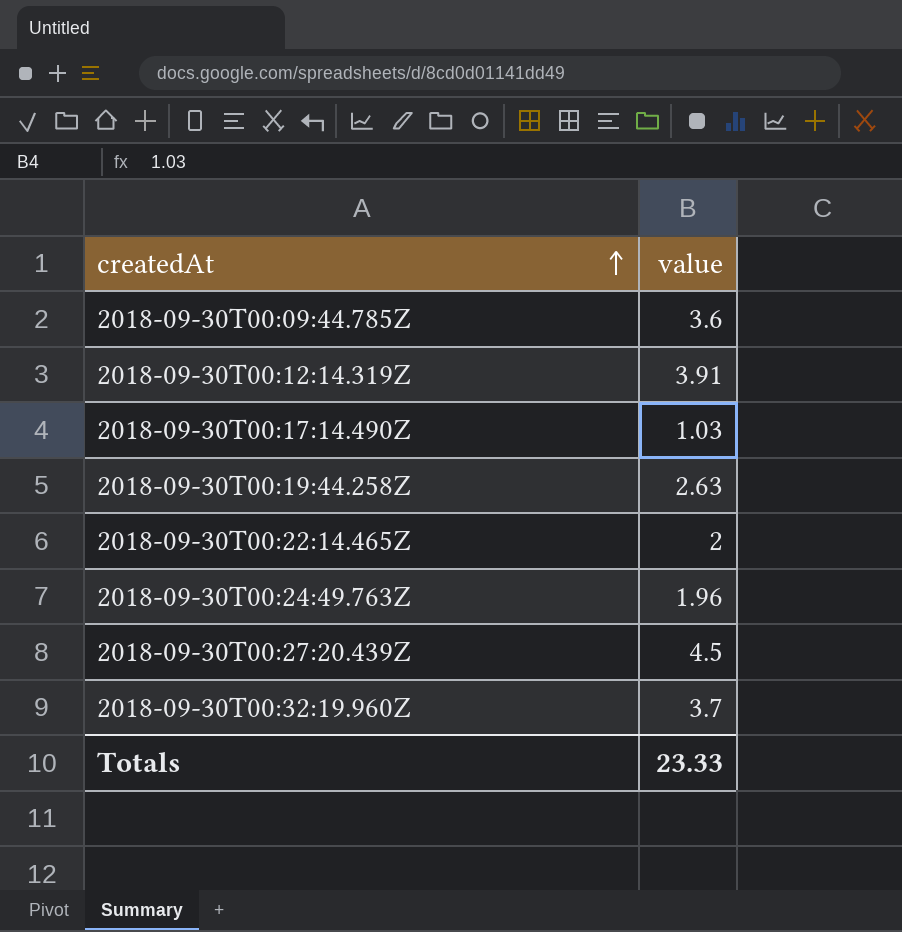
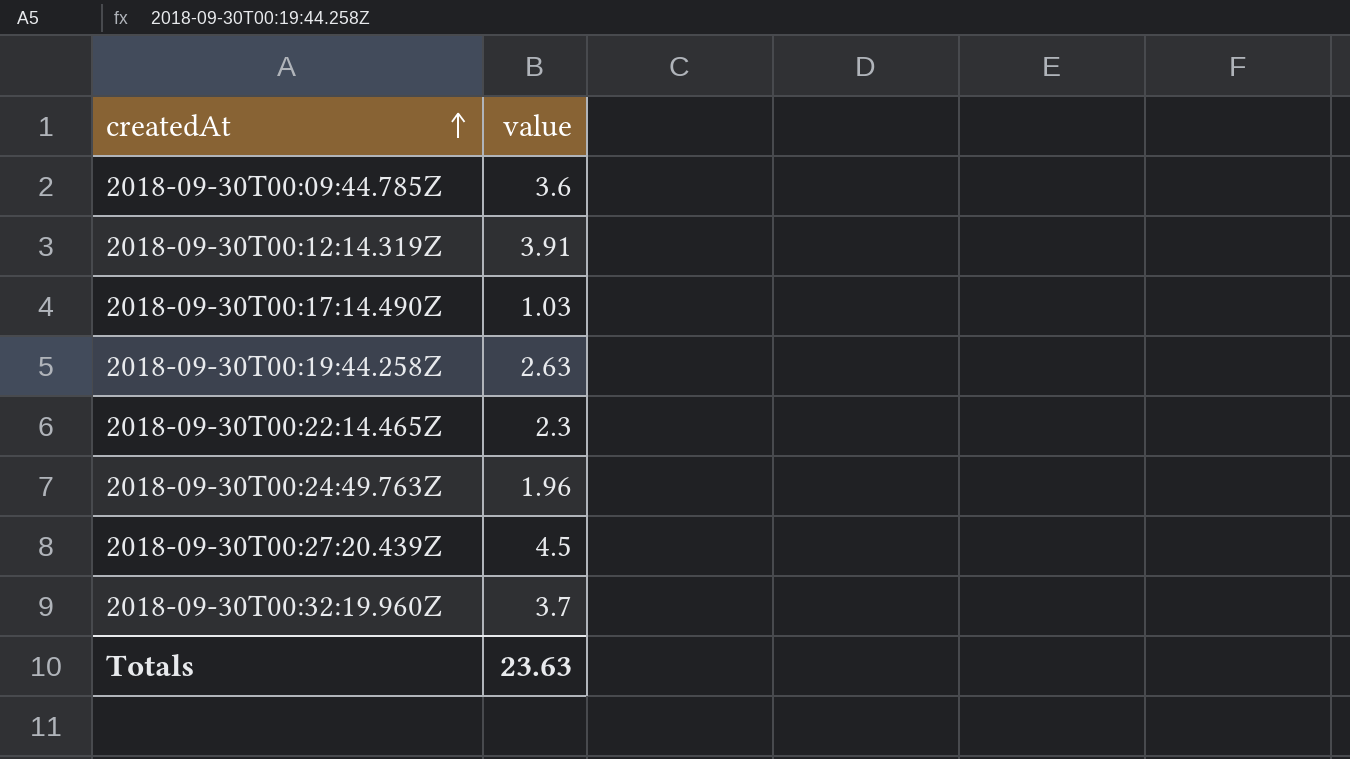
2018-09-30T00:22:14.465Z | value: 2 -> 2.3
Totals | value: 23.33 -> 23.63

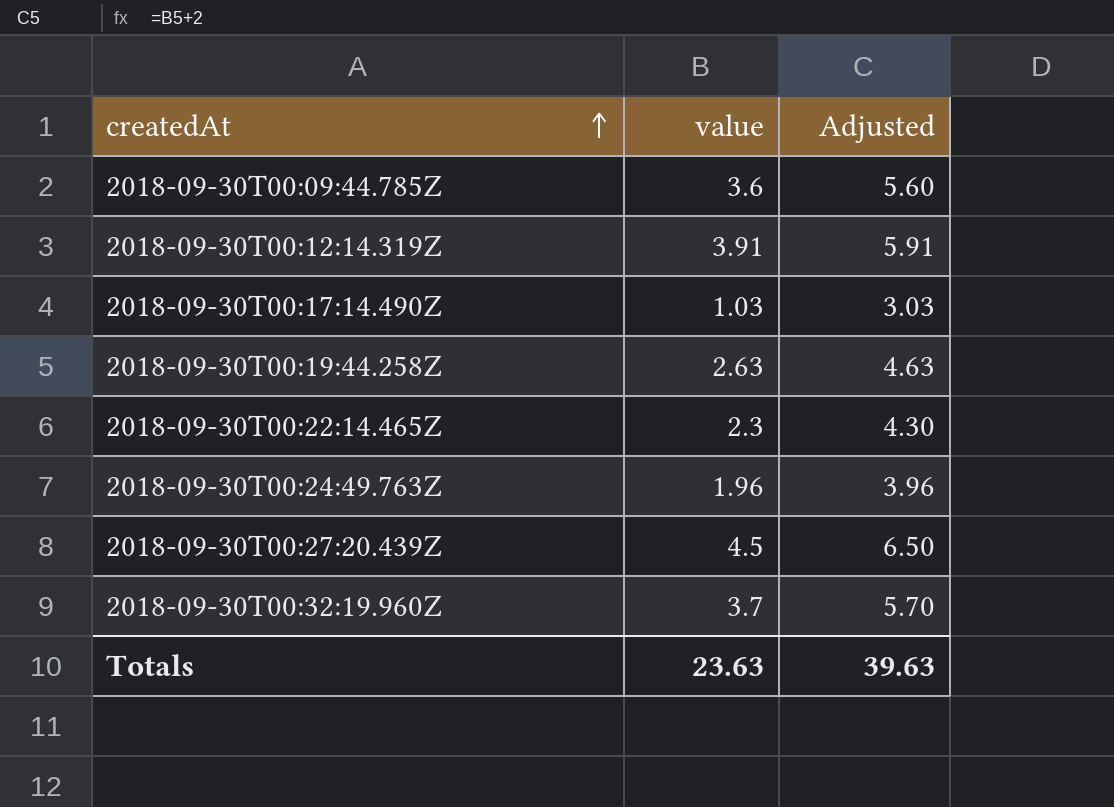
column Adjusted | formula: none -> [value] + 2

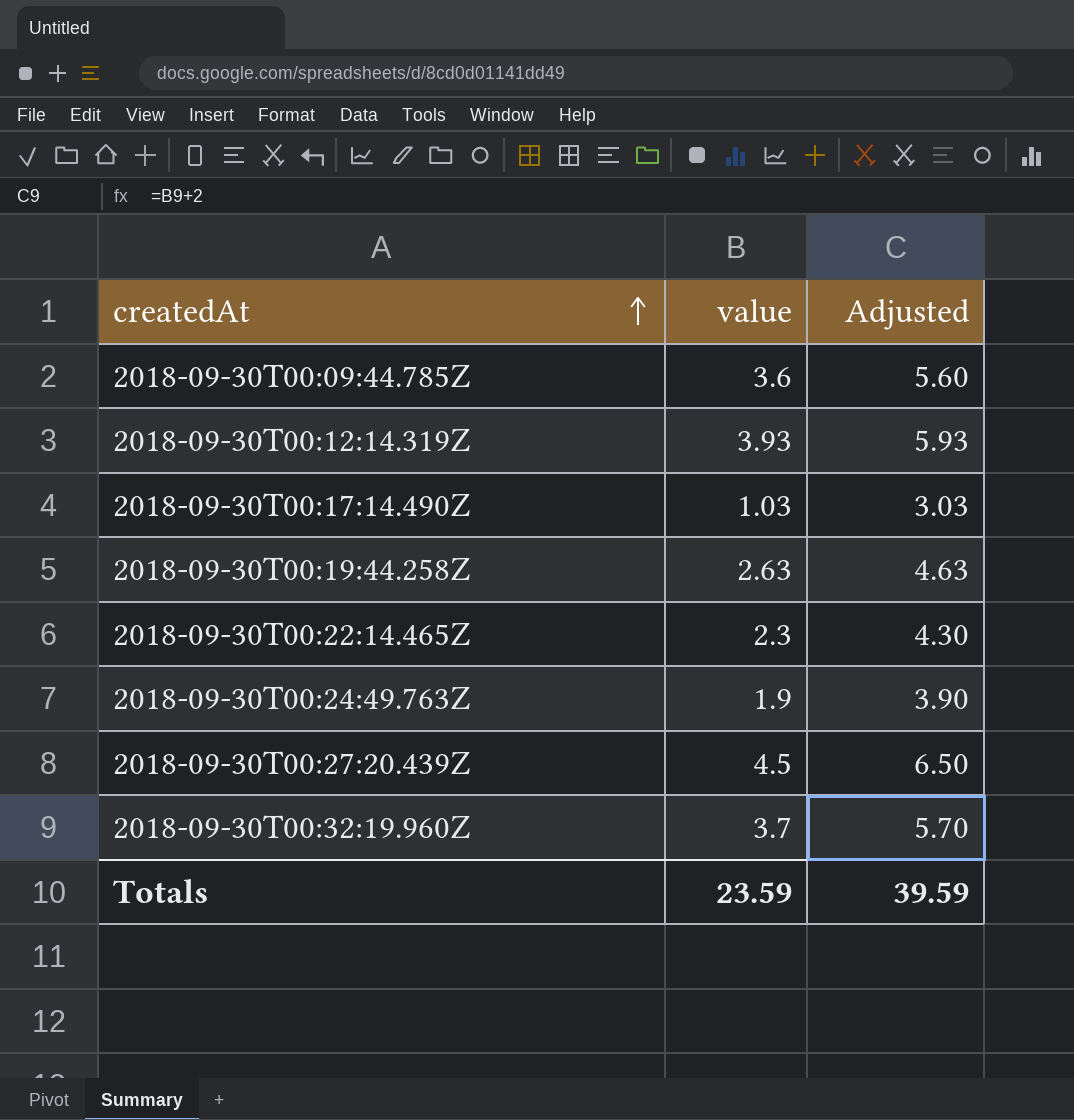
2018-09-30T00:12:14.319Z | value: 3.91 -> 3.93
2018-09-30T00:12:14.319Z | Adjusted: 5.91 -> 5.93
2018-09-30T00:24:49.763Z | value: 1.96 -> 1.9
2018-09-30T00:24:49.763Z | Adjusted: 3.96 -> 3.90
Totals | value: 23.63 -> 23.59
Totals | Adjusted: 39.63 -> 39.59

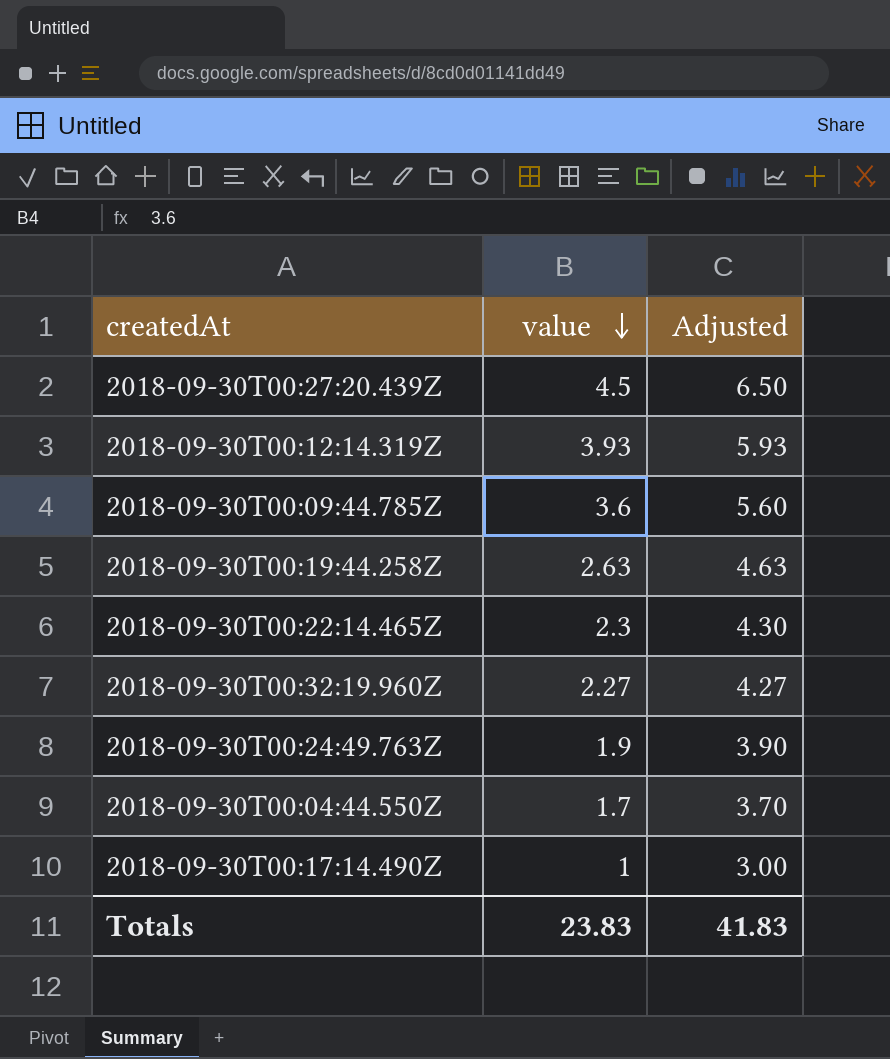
row order: createdAt ascending -> value descending
2018-09-30T00:32:19.960Z | value: 3.7 -> 2.27
2018-09-30T00:32:19.960Z | Adjusted: 5.70 -> 4.27
row 2018-09-30T00:04:44.550Z: none -> 1.7 | 3.70
2018-09-30T00:17:14.490Z | value: 1.03 -> 1
2018-09-30T00:17:14.490Z | Adjusted: 3.03 -> 3.00
Totals | value: 23.59 -> 23.83
Totals | Adjusted: 39.59 -> 41.83

